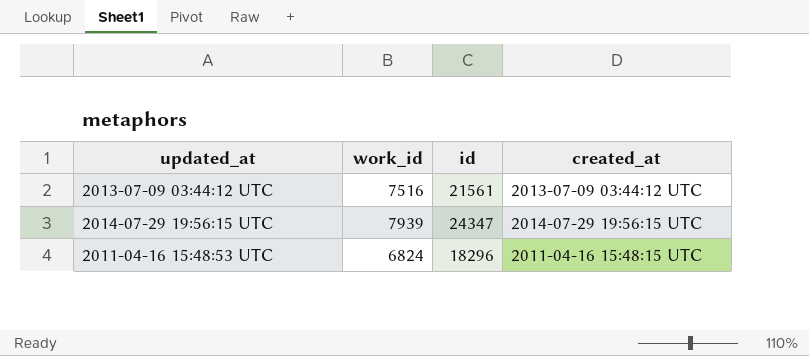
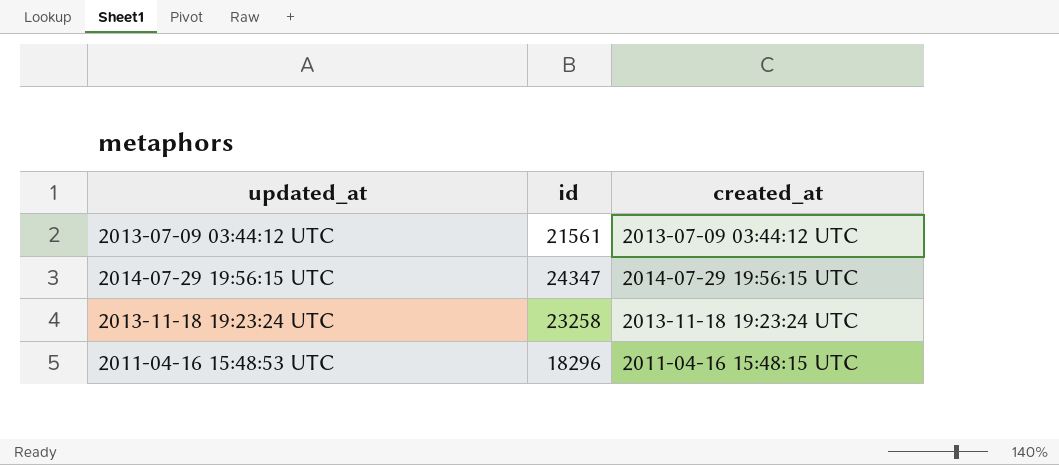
column work_id | position: 2 -> none
row 2013-11-18 19:23:24 UTC: none -> 23258 | 2013-11-18 19:23:24 UTC

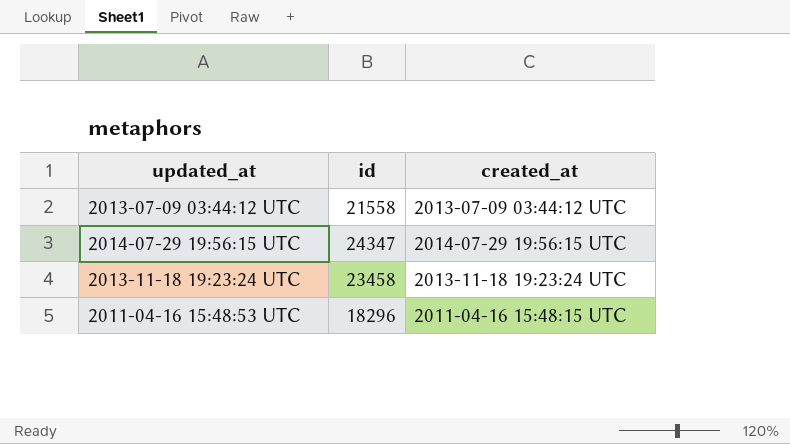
2013-07-09 03:44:12 UTC | id: 21561 -> 21558
2013-11-18 19:23:24 UTC | id: 23258 -> 23458

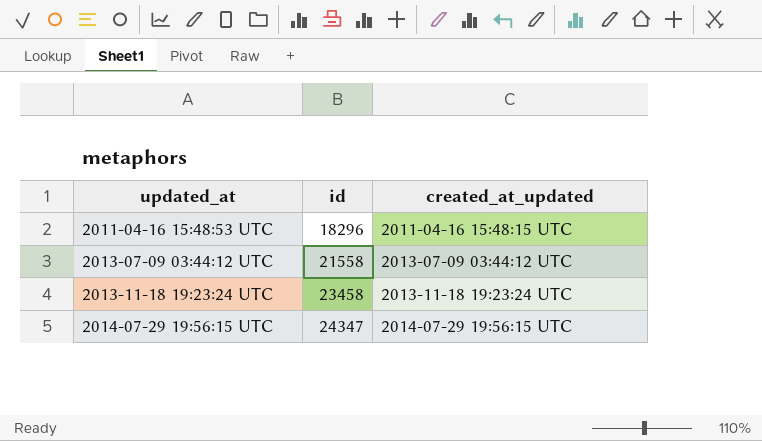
row order: none -> updated_at ascending
column name: created_at -> created_at_updated

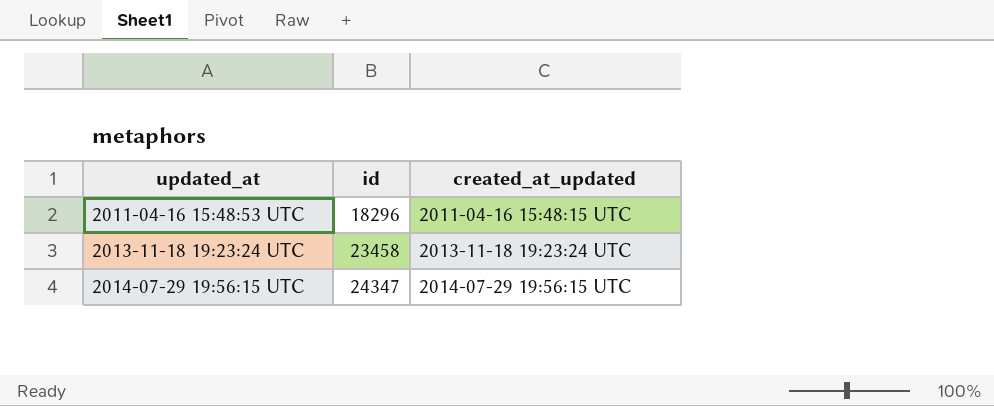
row 2013-07-09 03:44:12 UTC: 21558 | 2013-07-09 03:44:12 UTC -> none

